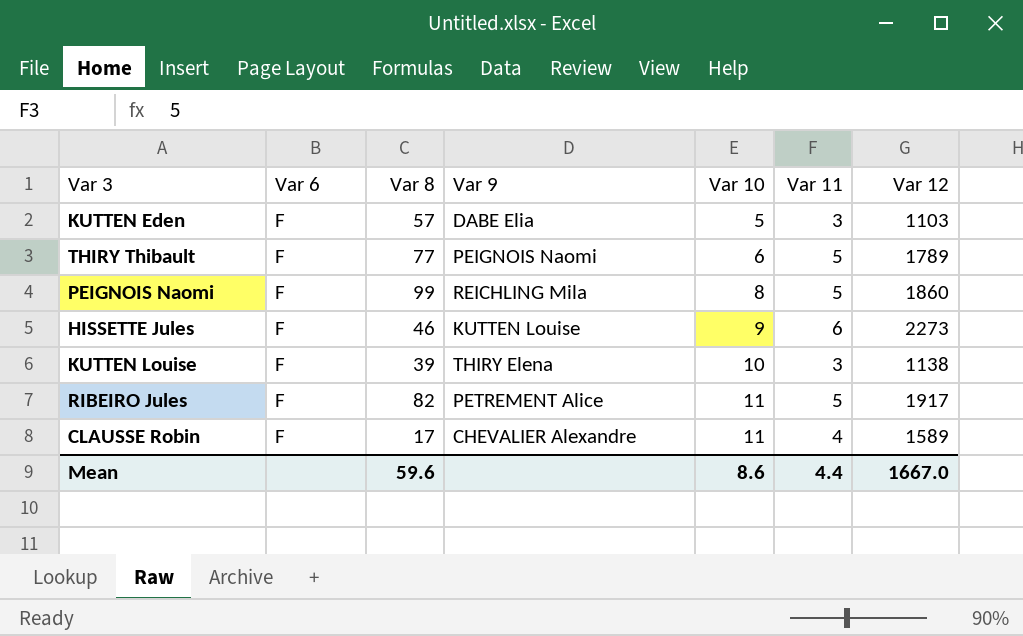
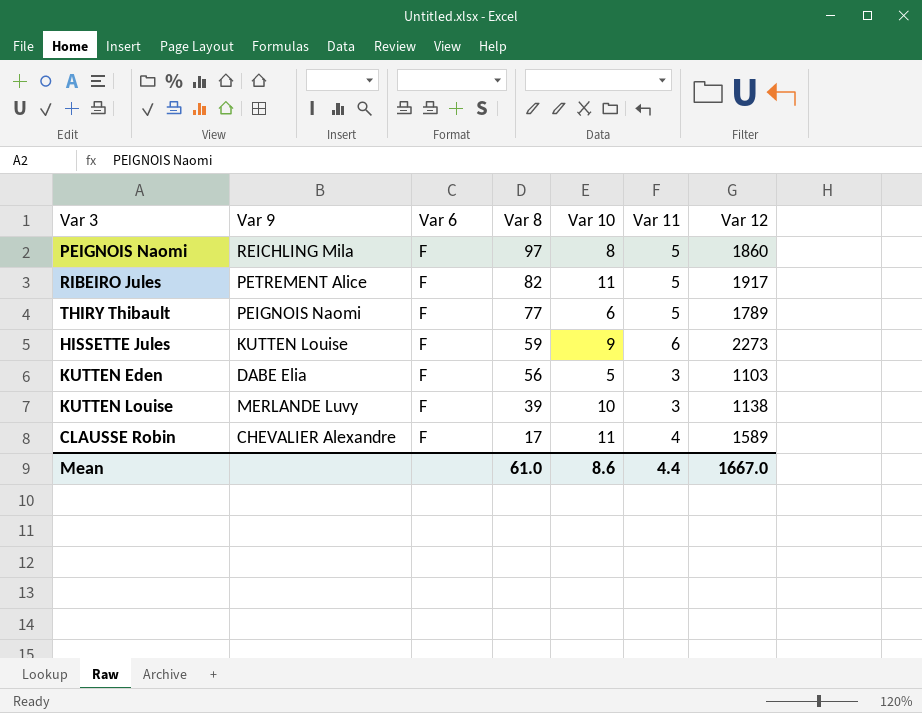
row order: Var 10 ascending -> Var 8 descending
column Var 9 | position: 4 -> 2
PEIGNOIS Naomi | Var 8: 99 -> 97
HISSETTE Jules | Var 8: 46 -> 59
KUTTEN Eden | Var 8: 57 -> 56
KUTTEN Louise | Var 9: THIRY Elena -> MERLANDE Luvy
Mean | Var 8: 59.6 -> 61.0

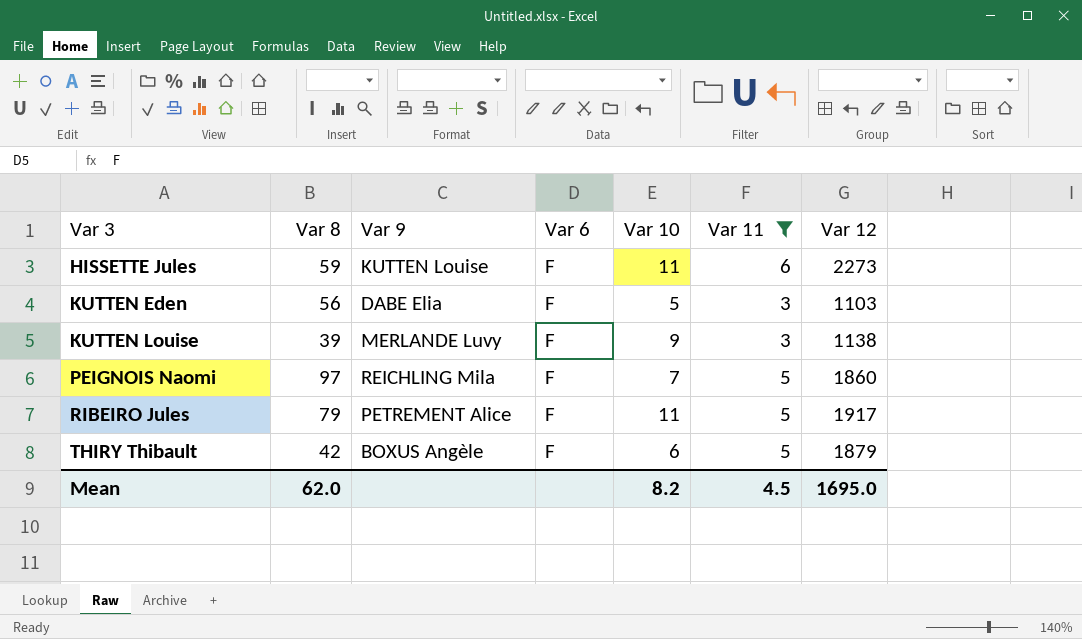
filter: none -> Var 11 != 4
row order: Var 8 descending -> Var 3 ascending
column Var 8 | position: 4 -> 2
HISSETTE Jules | Var 10: 9 -> 11
KUTTEN Louise | Var 10: 10 -> 9
PEIGNOIS Naomi | Var 10: 8 -> 7
RIBEIRO Jules | Var 8: 82 -> 79
THIRY Thibault | Var 8: 77 -> 42
THIRY Thibault | Var 9: PEIGNOIS Naomi -> BOXUS Angèle
THIRY Thibault | Var 12: 1789 -> 1879
Mean | Var 8: 61.0 -> 62.0
Mean | Var 10: 8.6 -> 8.2
Mean | Var 11: 4.4 -> 4.5
Mean | Var 12: 1667.0 -> 1695.0

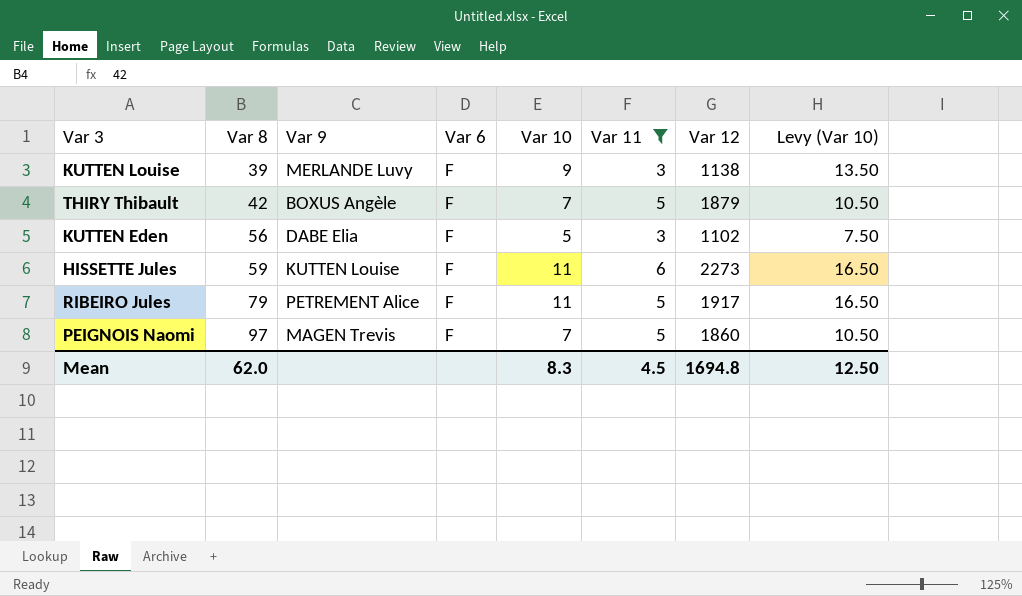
row order: Var 3 ascending -> Var 8 ascending
column Levy (Var 10) | formula: none -> [Var 10] * 1.5
THIRY Thibault | Var 10: 6 -> 7
KUTTEN Eden | Var 12: 1103 -> 1102
PEIGNOIS Naomi | Var 9: REICHLING Mila -> MAGEN Trevis
Mean | Var 10: 8.2 -> 8.3
Mean | Var 12: 1695.0 -> 1694.8

